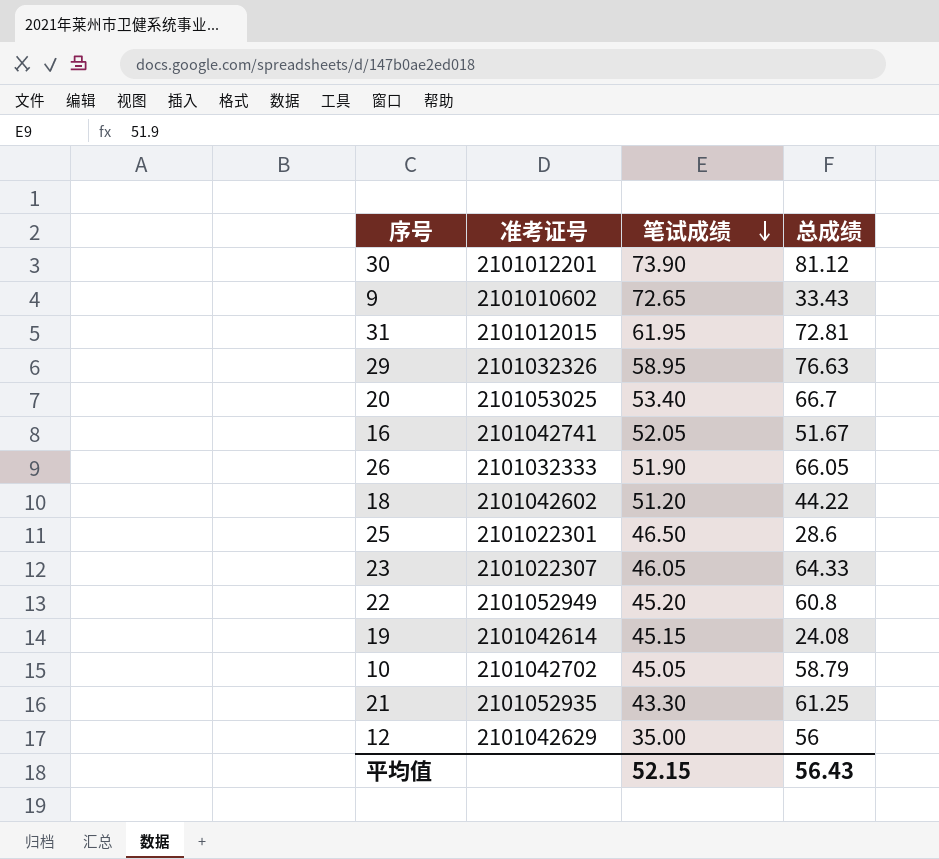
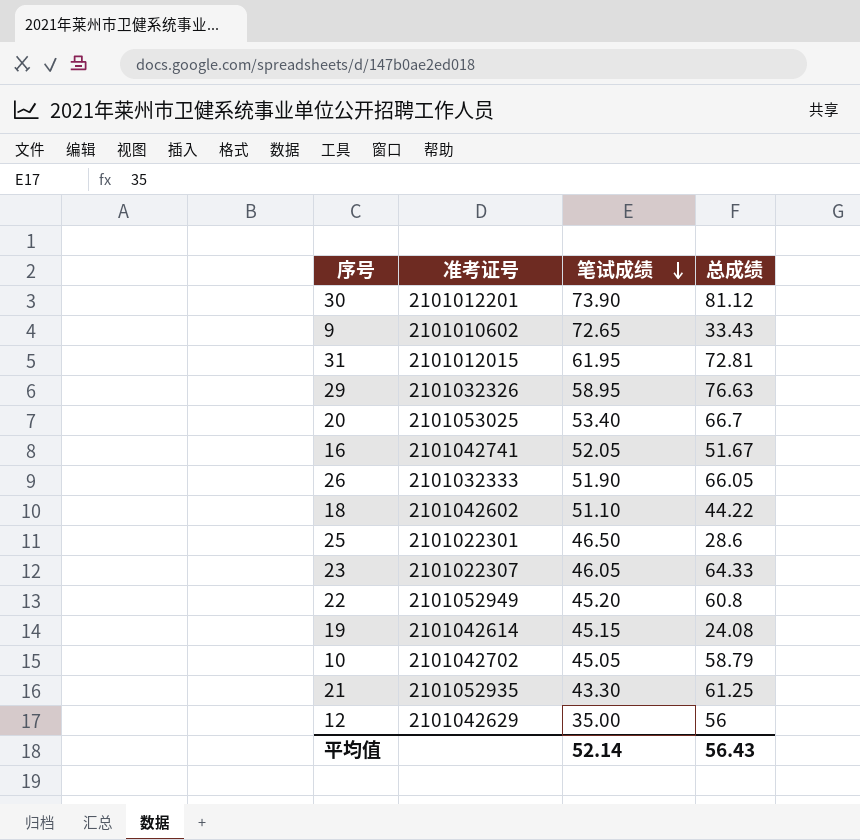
18 | 笔试成绩: 51.20 -> 51.10
平均值 | 笔试成绩: 52.15 -> 52.14

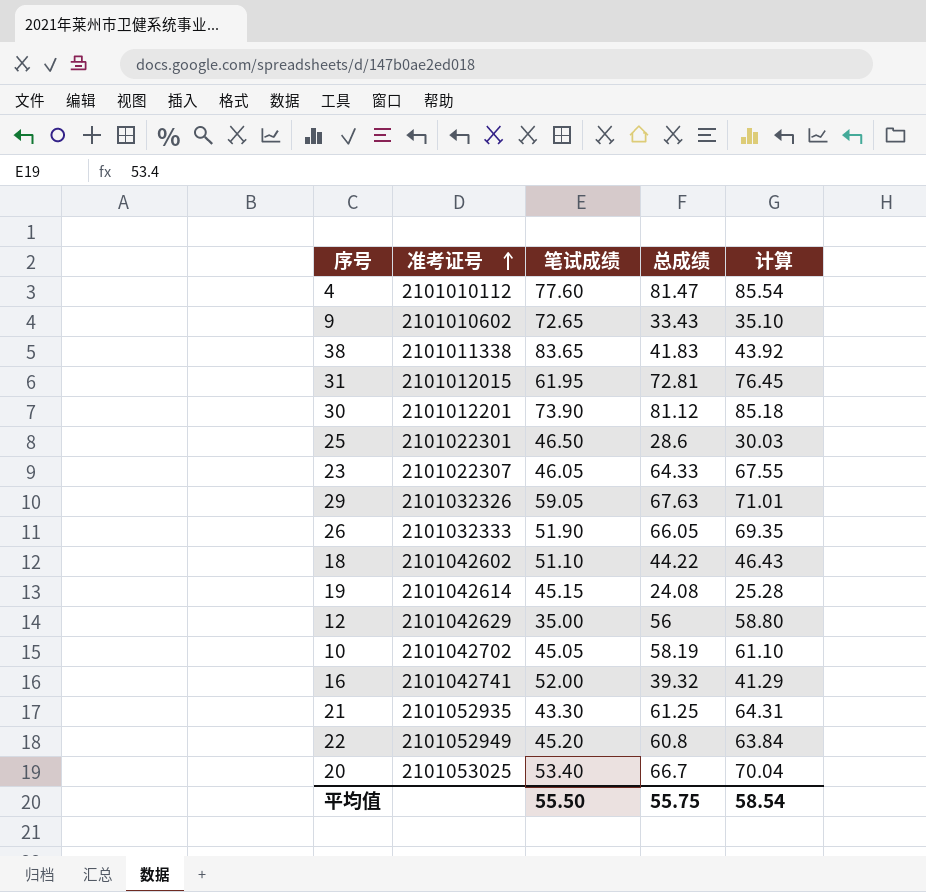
row order: 笔试成绩 descending -> 准考证号 ascending
column 计算 | formula: none -> [总成绩] * 1.05
row 4: none -> 2101010112 | 77.60 | 81.47 | 85.54
row 38: none -> 2101011338 | 83.65 | 41.83 | 43.92
29 | 笔试成绩: 58.95 -> 59.05
29 | 总成绩: 76.63 -> 67.63
10 | 总成绩: 58.79 -> 58.19
16 | 笔试成绩: 52.05 -> 52.00
16 | 总成绩: 51.67 -> 39.32
平均值 | 笔试成绩: 52.14 -> 55.50
平均值 | 总成绩: 56.43 -> 55.75

